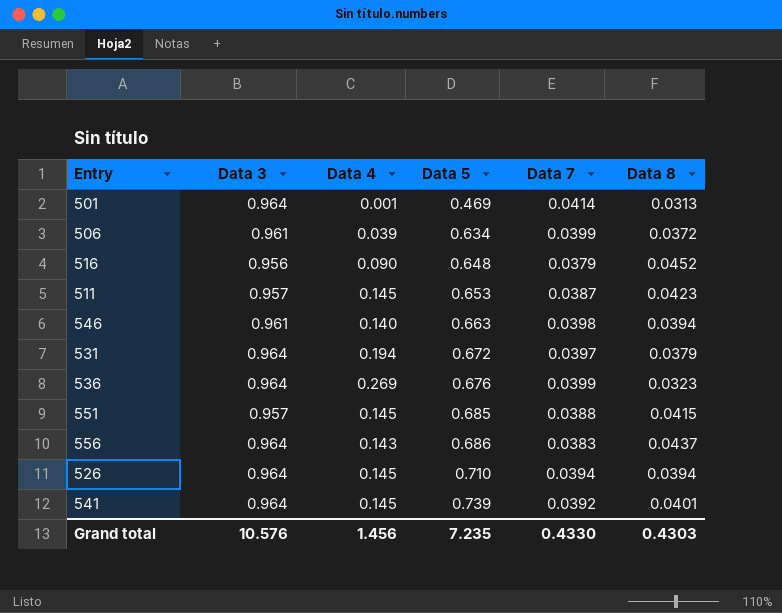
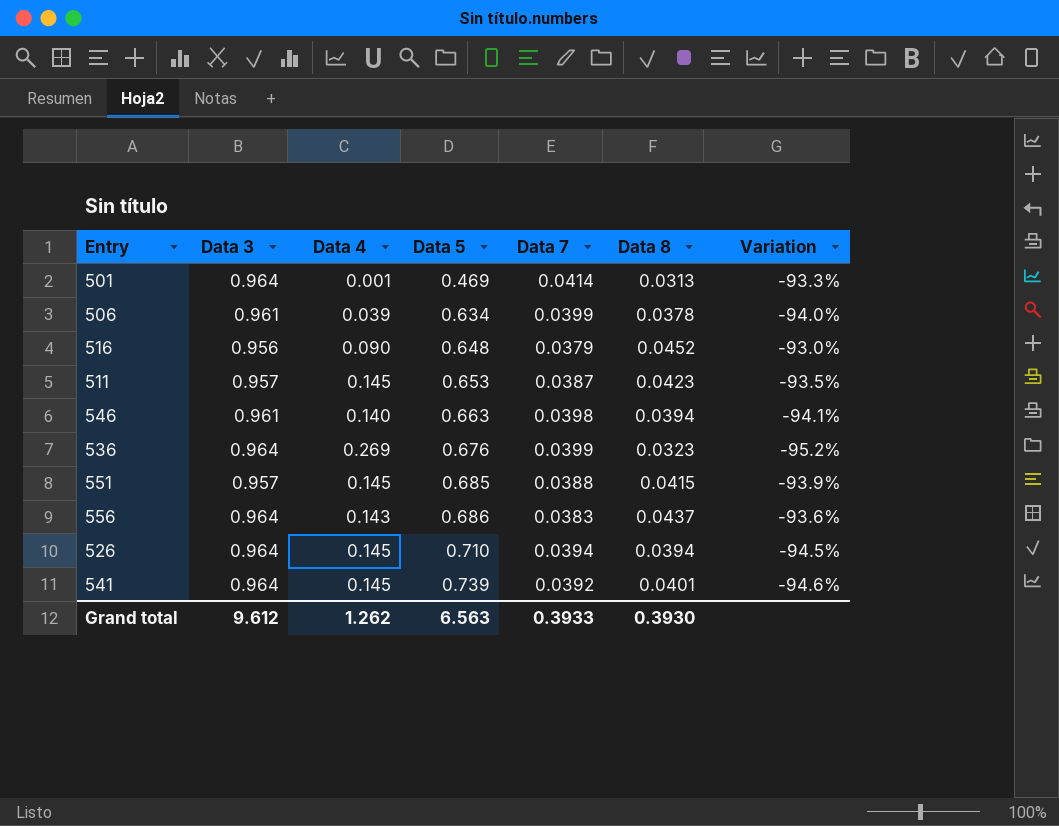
column Variation | formula: none -> ([Data 8] - [Data 5]) / [Data 5]
row 531: 0.964 | 0.194 | 0.672 | 0.0397 | 0.0379 -> none
506 | Data 8: 0.0372 -> 0.0378
Grand total | Data 3: 10.576 -> 9.612
Grand total | Data 4: 1.456 -> 1.262
Grand total | Data 5: 7.235 -> 6.563
Grand total | Data 7: 0.4330 -> 0.3933
Grand total | Data 8: 0.4303 -> 0.3930

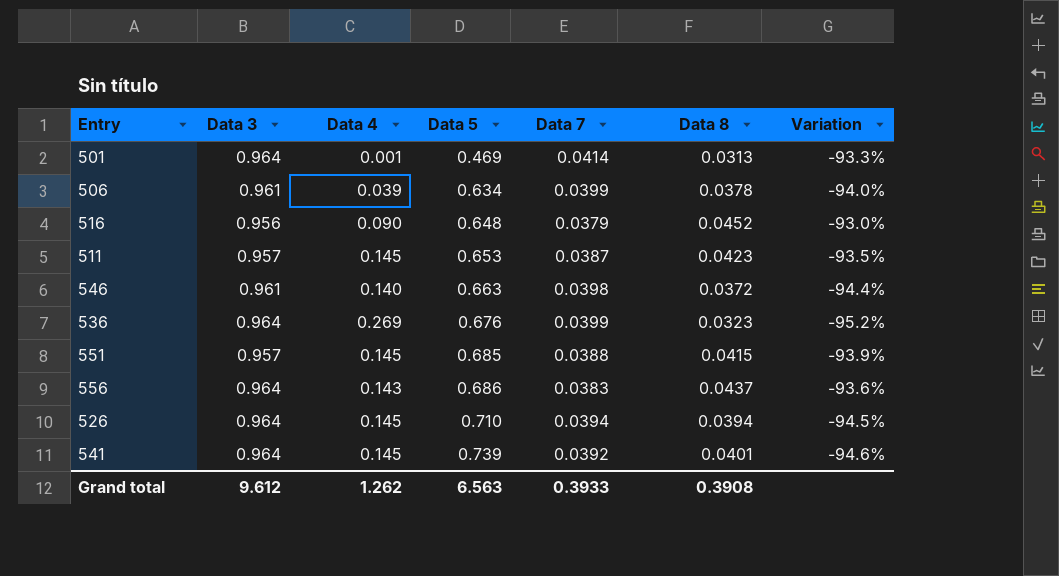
546 | Data 8: 0.0394 -> 0.0372
546 | Variation: -94.1% -> -94.4%
Grand total | Data 8: 0.3930 -> 0.3908

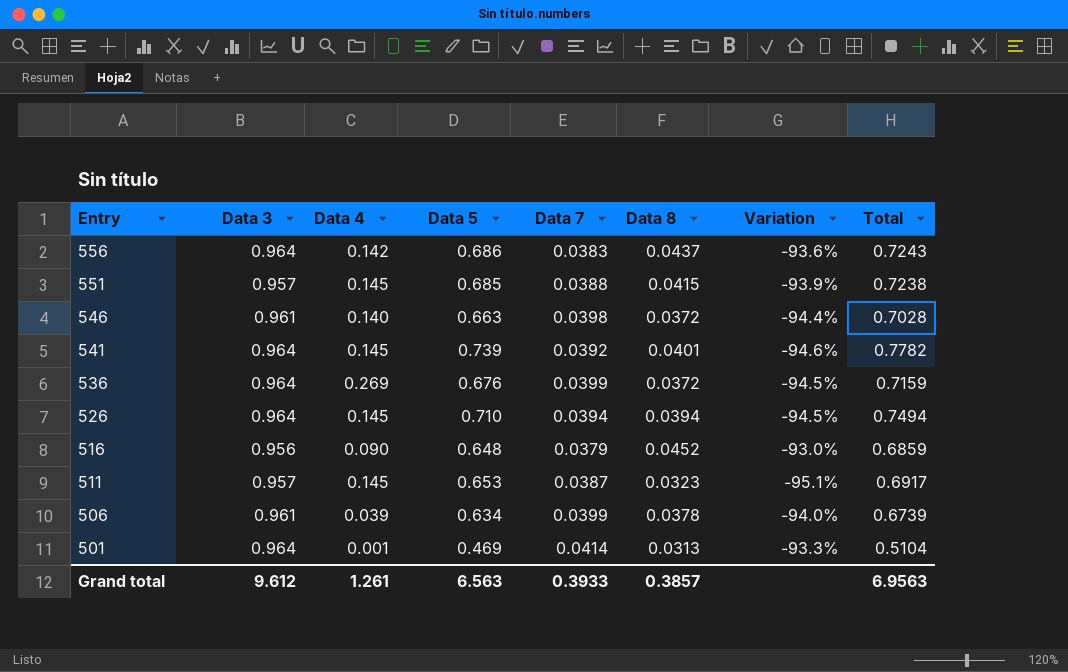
row order: Data 5 ascending -> Entry descending
column Total | formula: none -> [Data 5] + [Data 7]
556 | Data 4: 0.143 -> 0.142
536 | Data 8: 0.0323 -> 0.0372
536 | Variation: -95.2% -> -94.5%
511 | Data 8: 0.0423 -> 0.0323
511 | Variation: -93.5% -> -95.1%
Grand total | Data 4: 1.262 -> 1.261
Grand total | Data 8: 0.3908 -> 0.3857

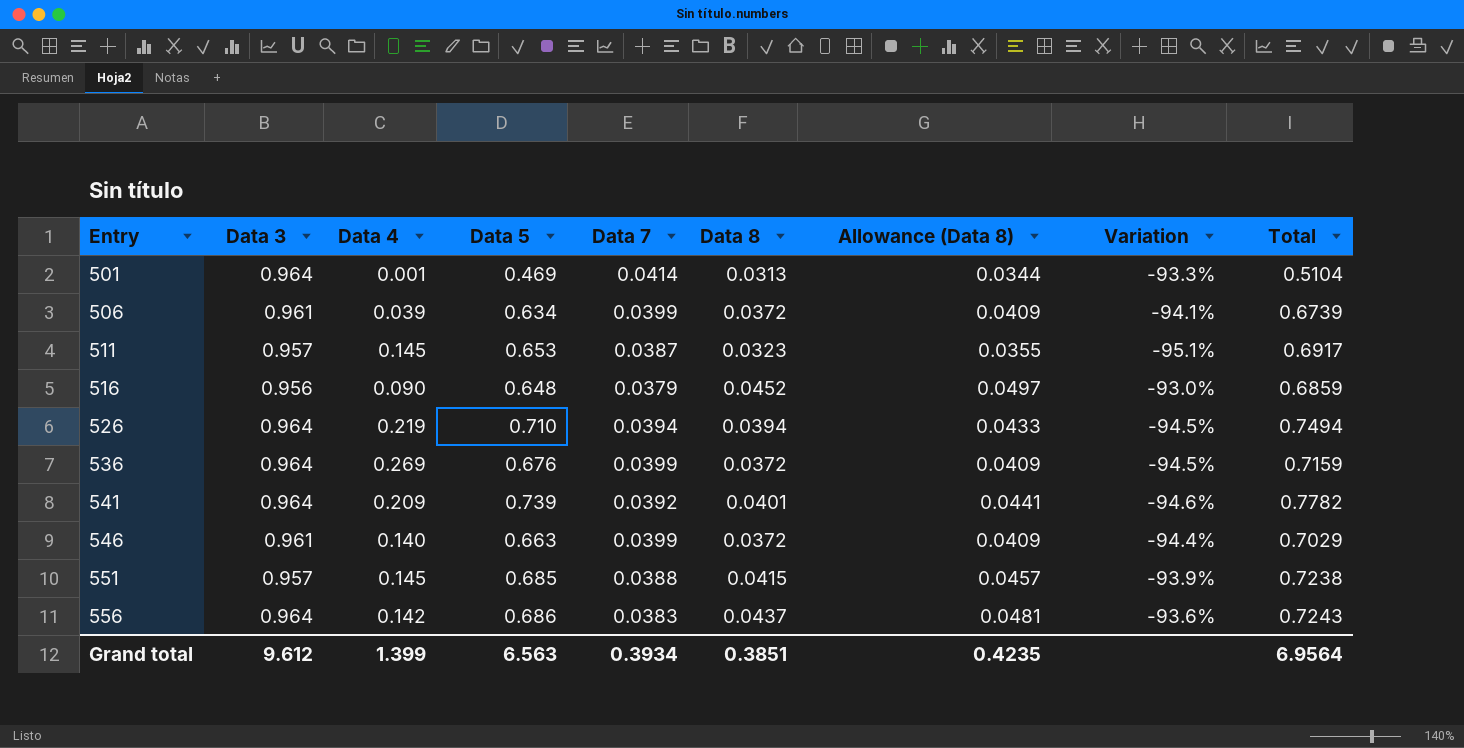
row order: Entry descending -> Entry ascending
column Allowance (Data 8) | formula: none -> [Data 8] * 1.1
506 | Data 8: 0.0378 -> 0.0372
506 | Variation: -94.0% -> -94.1%
526 | Data 4: 0.145 -> 0.219
541 | Data 4: 0.145 -> 0.209
546 | Data 7: 0.0398 -> 0.0399
546 | Total: 0.7028 -> 0.7029
Grand total | Data 4: 1.261 -> 1.399
Grand total | Data 7: 0.3933 -> 0.3934
Grand total | Data 8: 0.3857 -> 0.3851
Grand total | Total: 6.9563 -> 6.9564

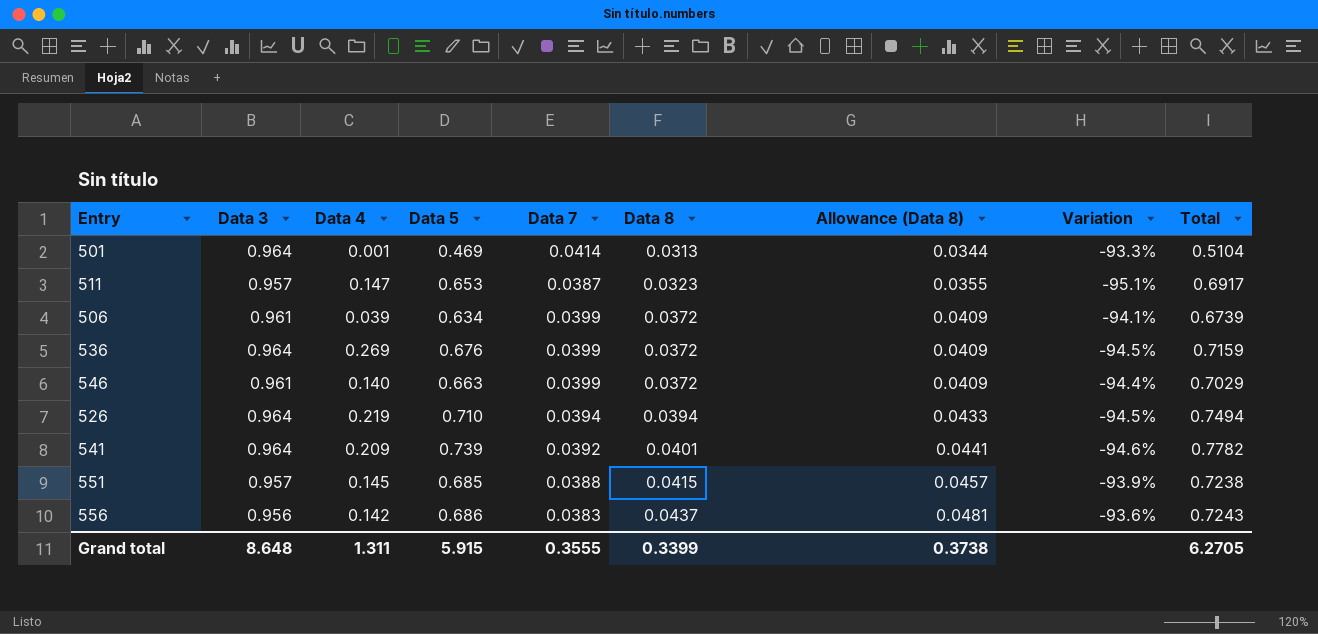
row order: Entry ascending -> Data 8 ascending
row 516: 0.956 | 0.090 | 0.648 | 0.0379 | 0.0452 | 0.0497 | -93.0% | 0.6859 -> none
511 | Data 4: 0.145 -> 0.147
556 | Data 3: 0.964 -> 0.956
Grand total | Data 3: 9.612 -> 8.648
Grand total | Data 4: 1.399 -> 1.311
Grand total | Data 5: 6.563 -> 5.915
Grand total | Data 7: 0.3934 -> 0.3555
Grand total | Data 8: 0.3851 -> 0.3399
Grand total | Allowance (Data 8): 0.4235 -> 0.3738
Grand total | Total: 6.9564 -> 6.2705

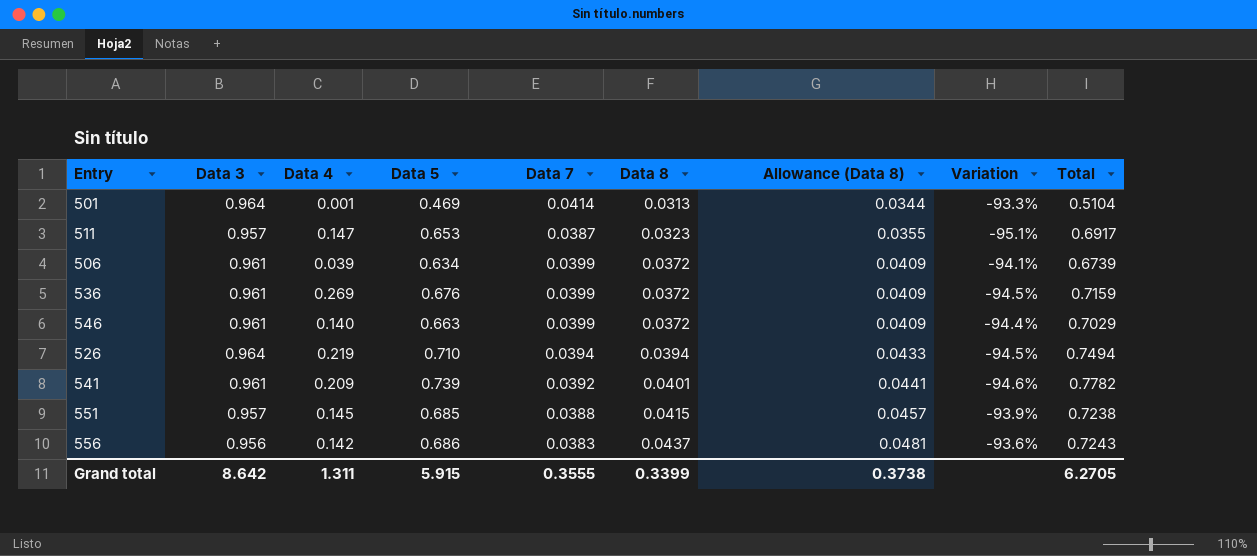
536 | Data 3: 0.964 -> 0.961
541 | Data 3: 0.964 -> 0.961
Grand total | Data 3: 8.648 -> 8.642

